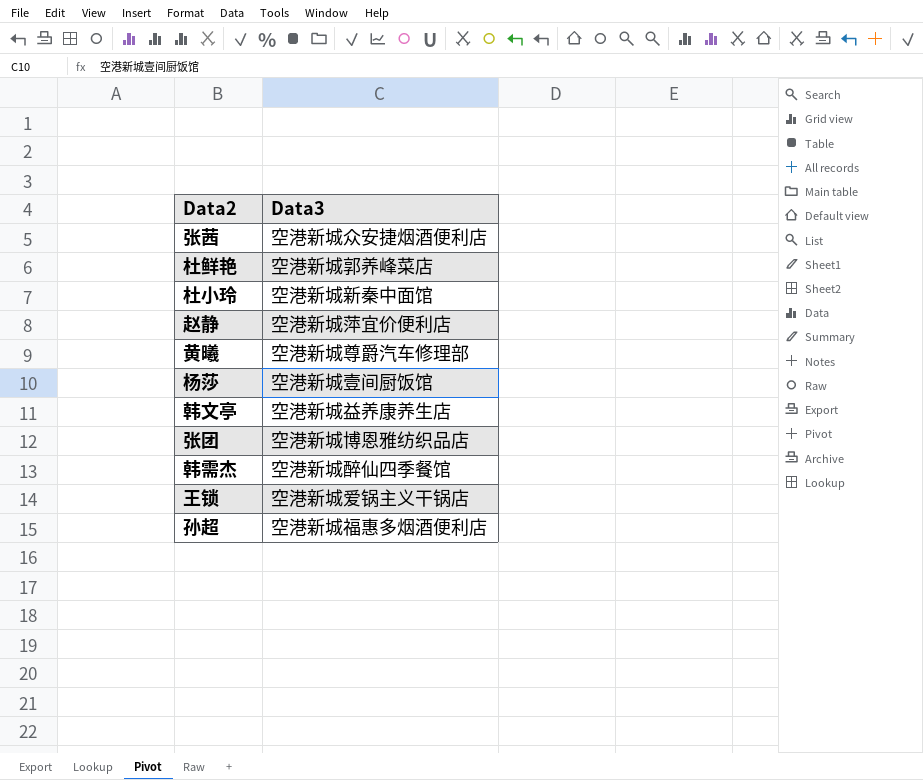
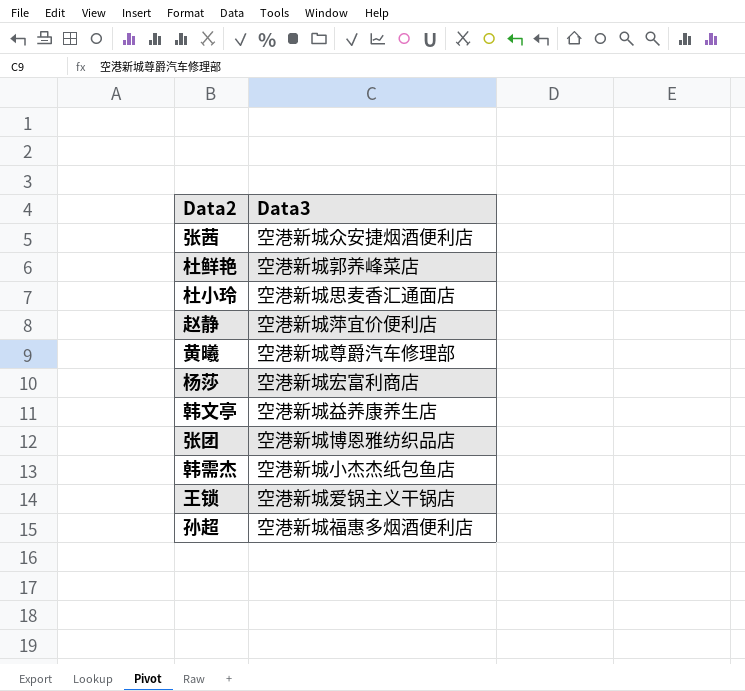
杜小玲 | Data3: 空港新城新秦中面馆 -> 空港新城思麦香汇通面店
杨莎 | Data3: 空港新城壹间厨饭馆 -> 空港新城宏富利商店
韩需杰 | Data3: 空港新城醉仙四季餐馆 -> 空港新城小杰杰纸包鱼店

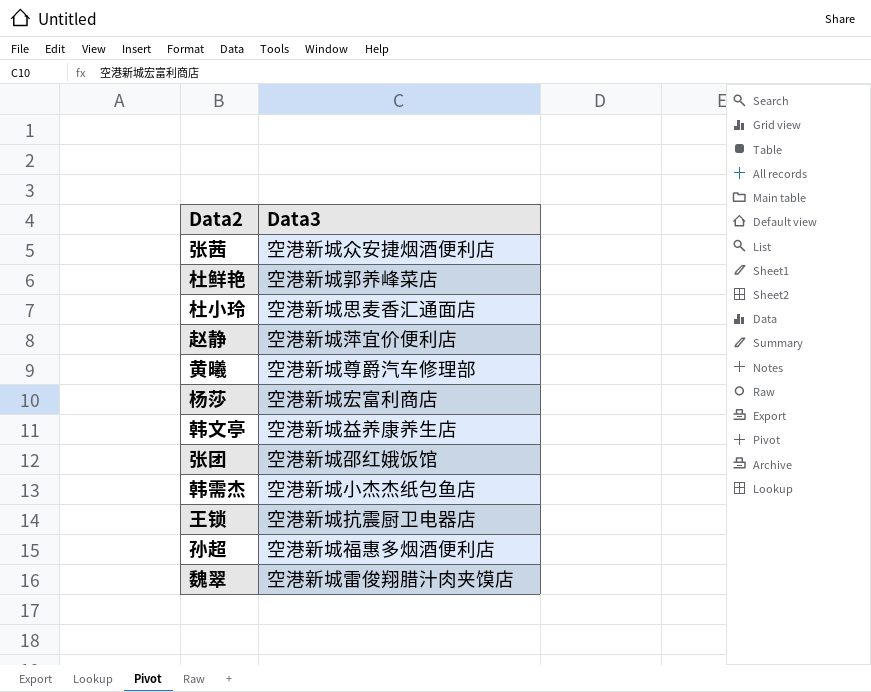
张团 | Data3: 空港新城博恩雅纺织品店 -> 空港新城邵红娥饭馆
王锁 | Data3: 空港新城爱锅主义干锅店 -> 空港新城抗震厨卫电器店
row 魏翠: none -> 空港新城雷俊翔腊汁肉夹馍店

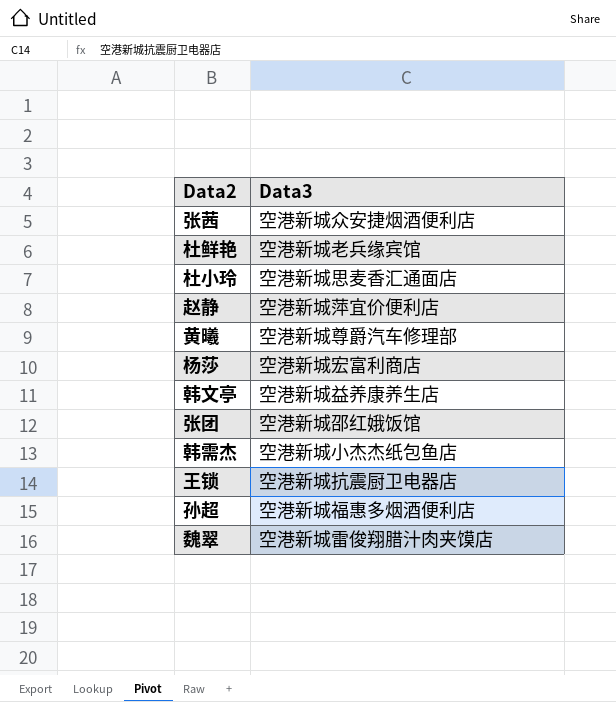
杜鲜艳 | Data3: 空港新城郭养峰菜店 -> 空港新城老兵缘宾馆

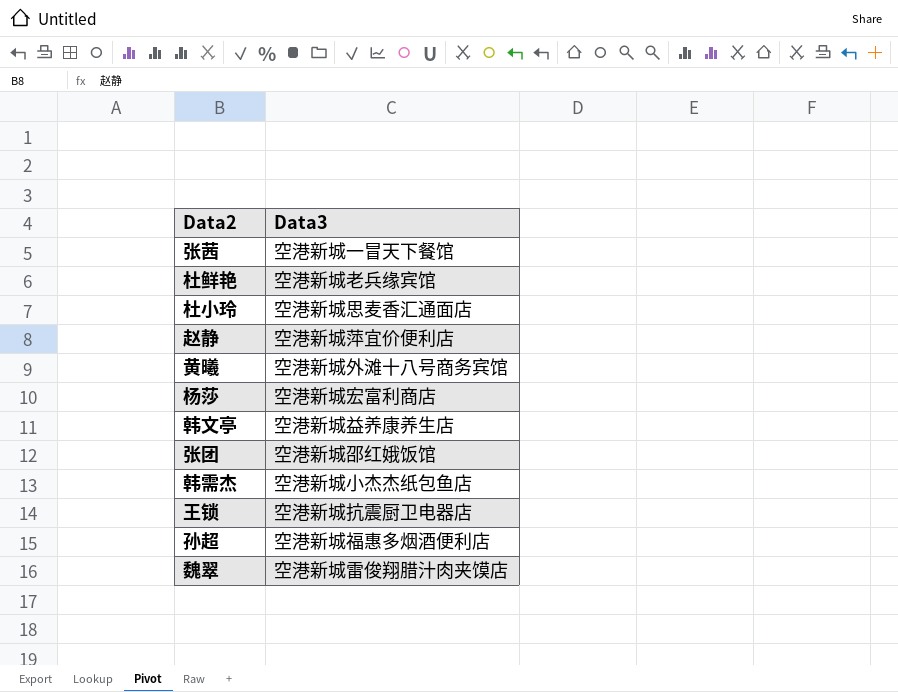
张茜 | Data3: 空港新城众安捷烟酒便利店 -> 空港新城一冒天下餐馆
黄曦 | Data3: 空港新城尊爵汽车修理部 -> 空港新城外滩十八号商务宾馆

